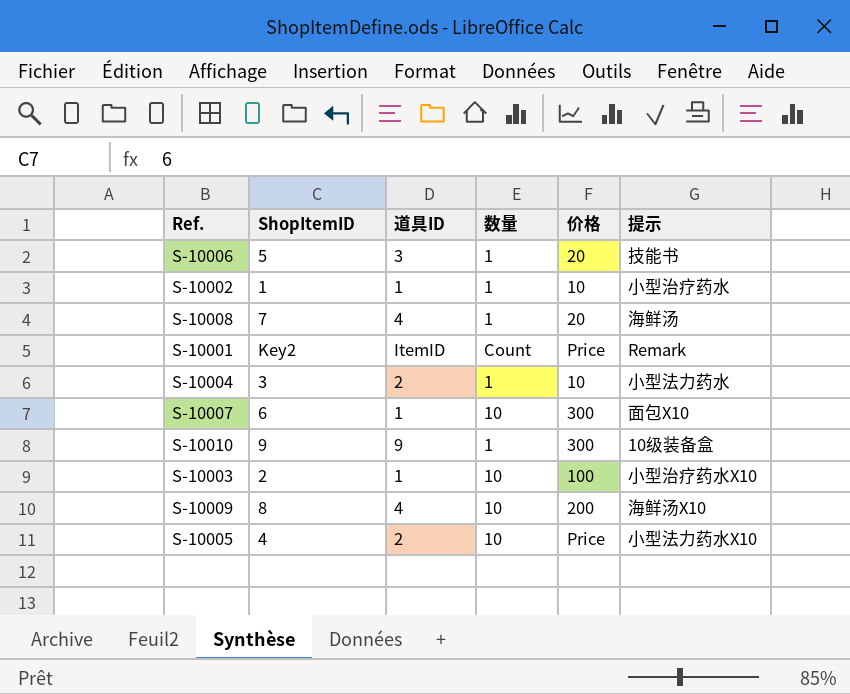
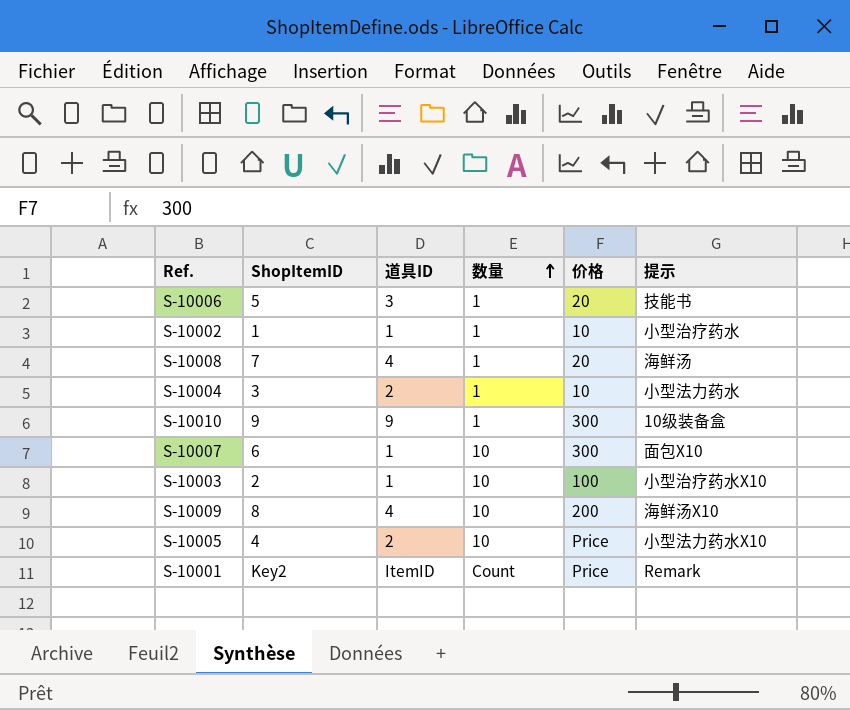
row order: none -> 数量 ascending

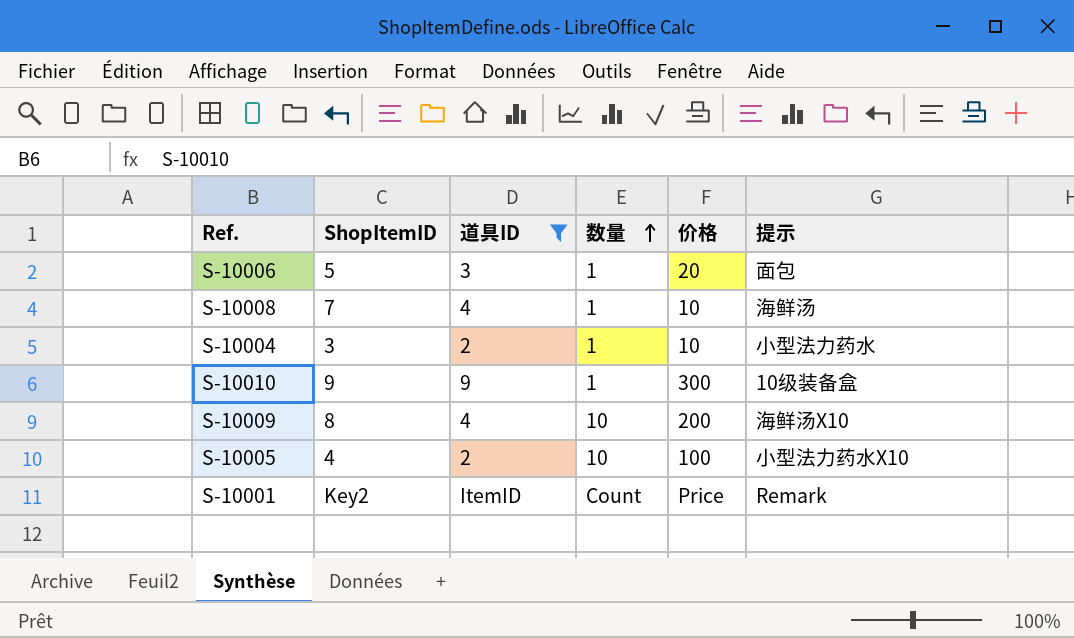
filter: none -> 道具ID != 1
S-10006 | 提示: 技能书 -> 面包
S-10008 | 价格: 20 -> 10
S-10005 | 价格: Price -> 100

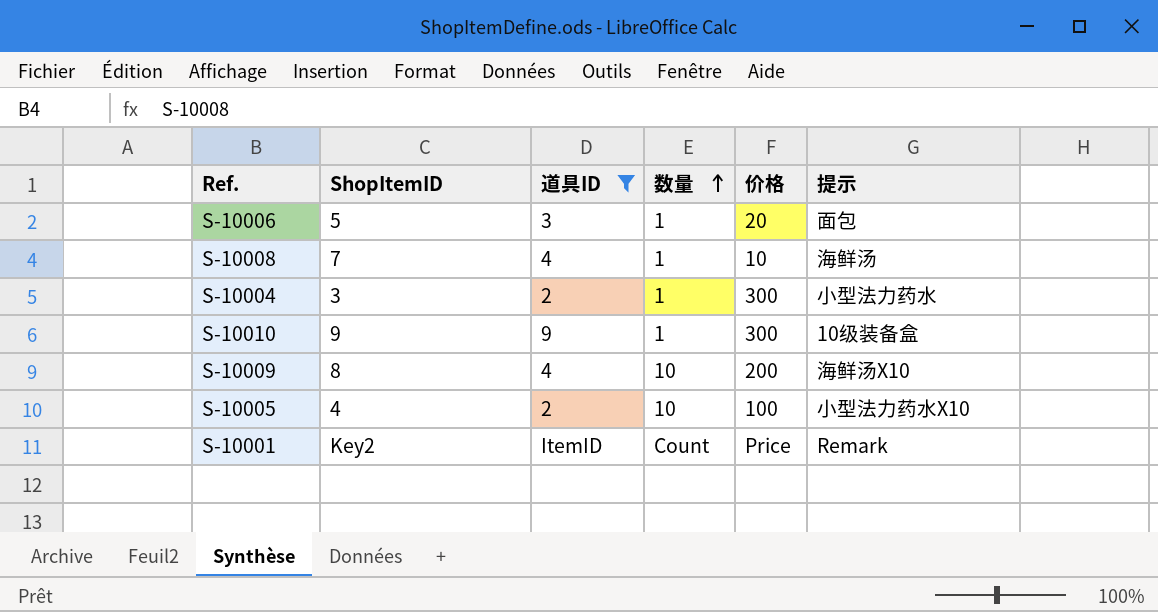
S-10004 | 价格: 10 -> 300

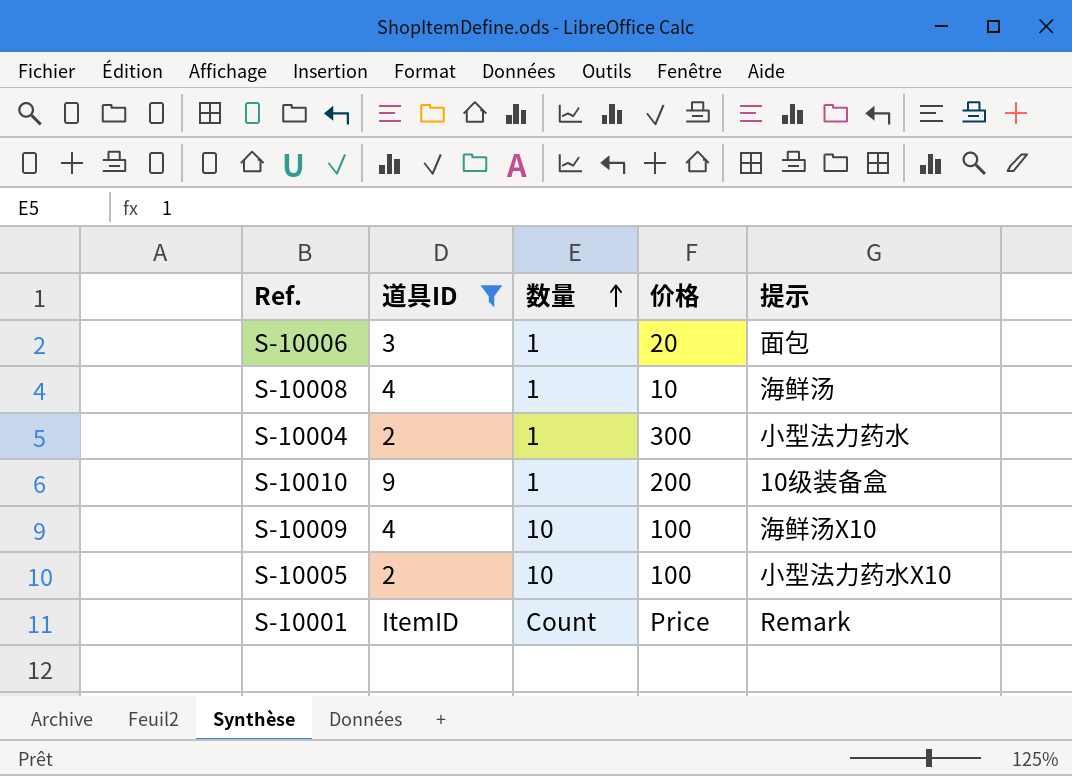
column ShopItemID | position: 2 -> none
S-10010 | 价格: 300 -> 200
S-10009 | 价格: 200 -> 100

